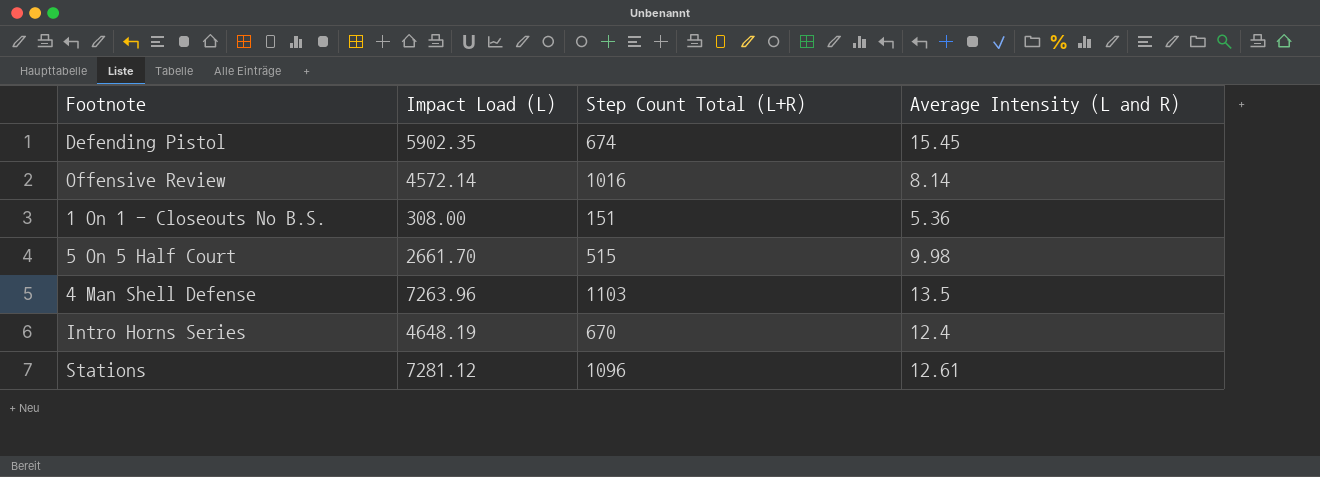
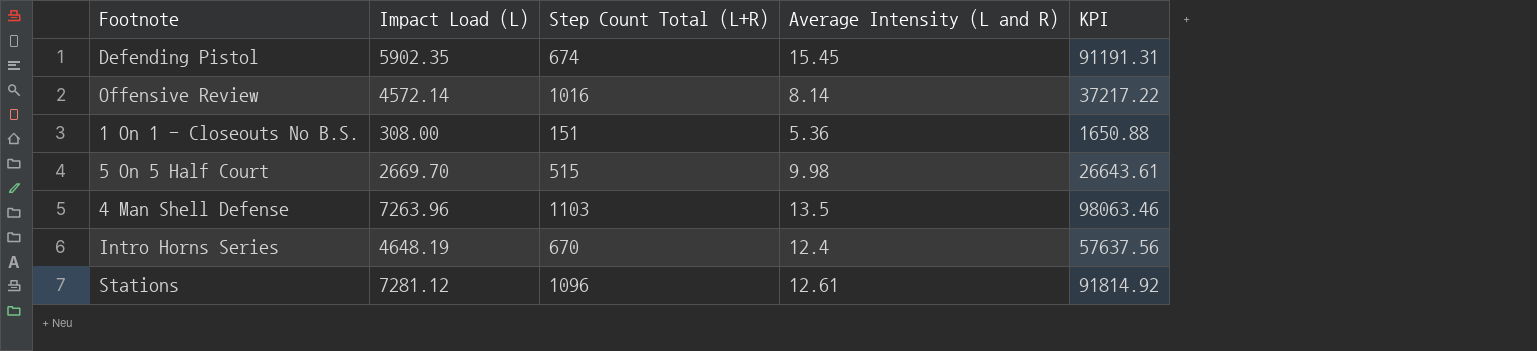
column KPI | formula: none -> [Impact Load (L)] * [Average Intensity (L and R)]
5 On 5 Half Court | Impact Load (L): 2661.70 -> 2669.70

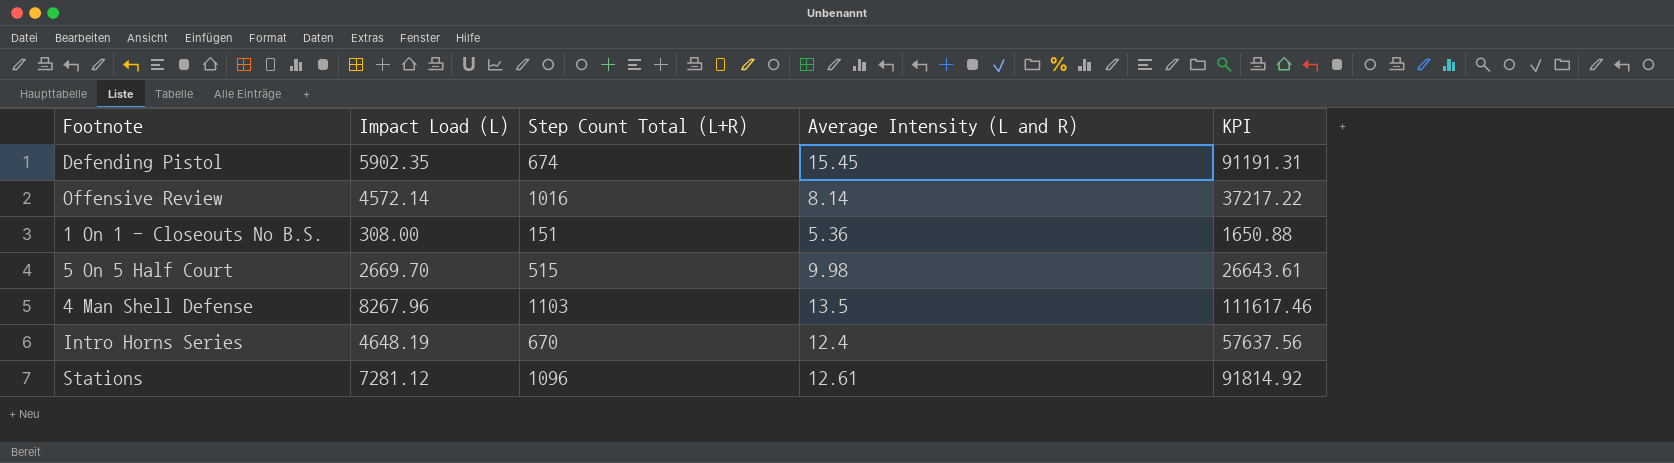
4 Man Shell Defense | Impact Load (L): 7263.96 -> 8267.96
4 Man Shell Defense | KPI: 98063.46 -> 111617.46

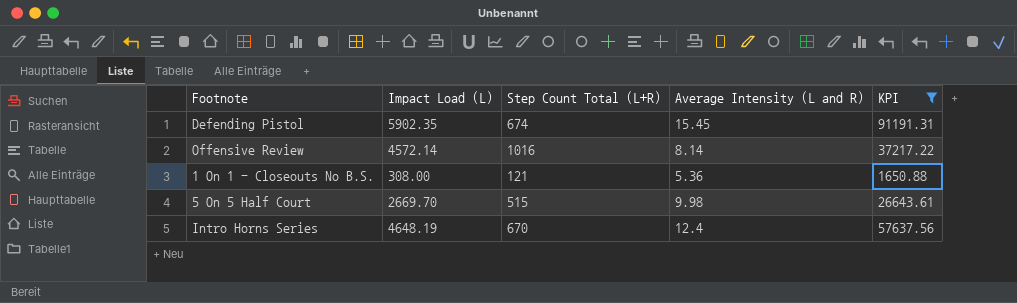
filter: none -> KPI <= 91191.31
1 On 1 - Closeouts No B.S. | Step Count Total (L+R): 151 -> 121

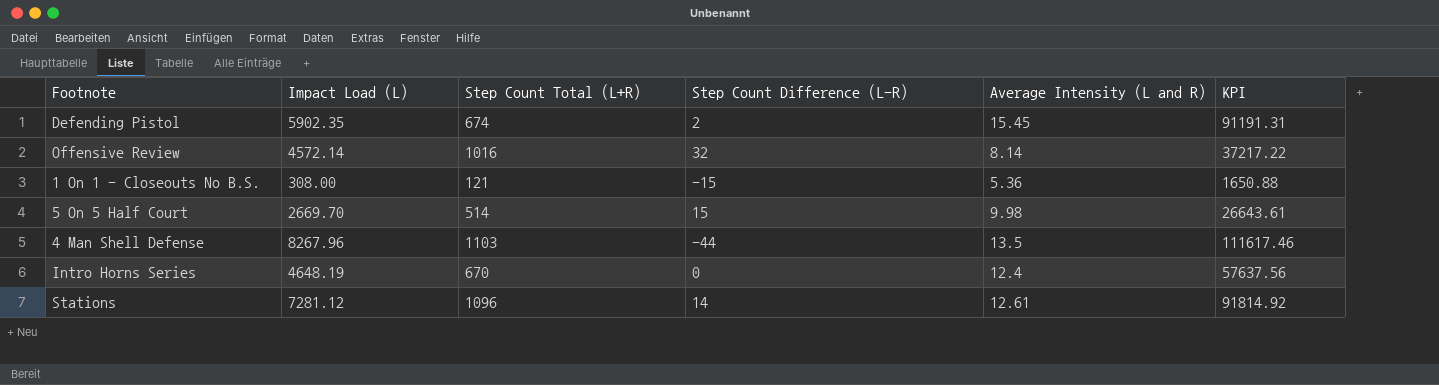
filter: KPI <= 91191.31 -> none
column Step Count Difference (L-R) | position: none -> 4
5 On 5 Half Court | Step Count Total (L+R): 515 -> 514

